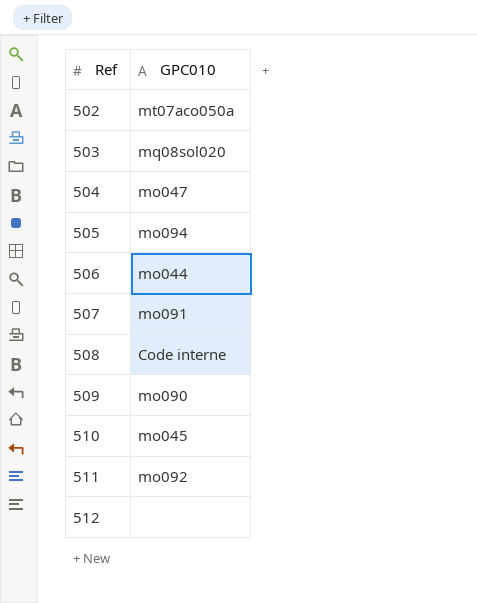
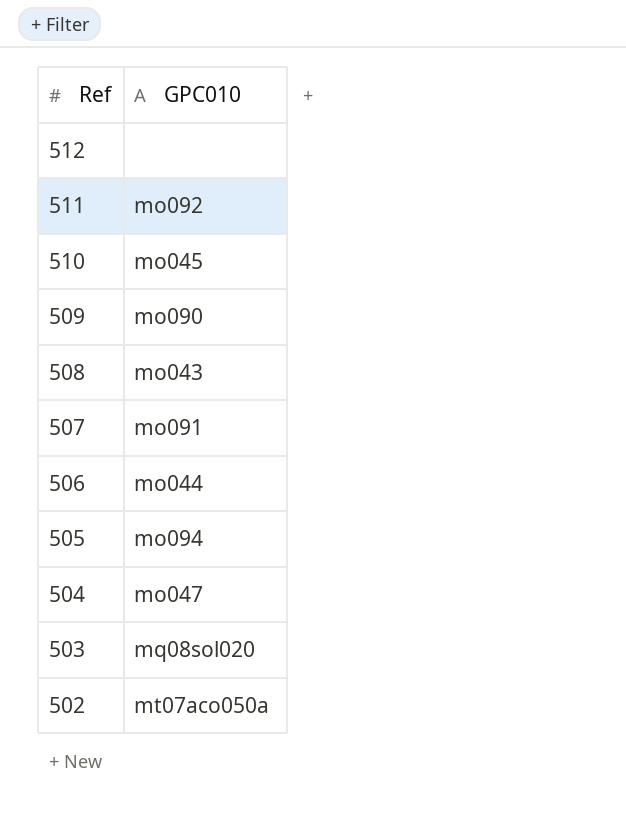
row order: Ref ascending -> Ref descending
508 | GPC010: Code interne -> mo043

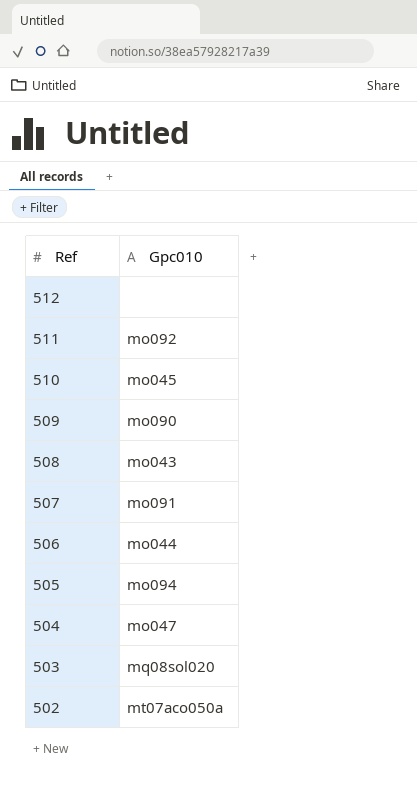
column name: GPC010 -> Gpc010

